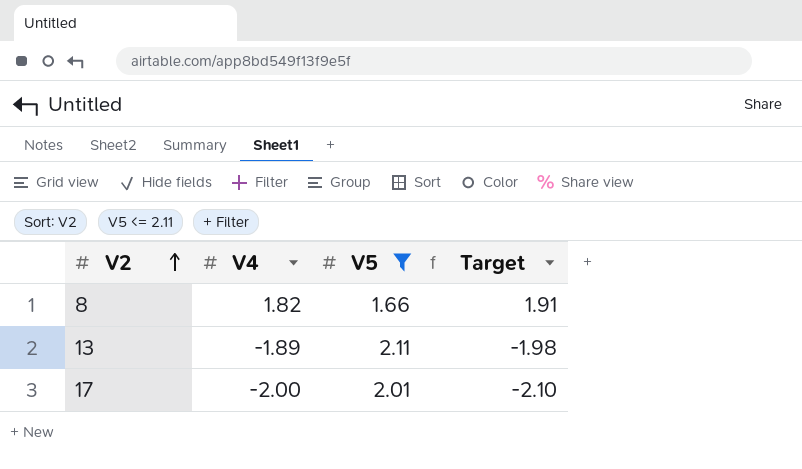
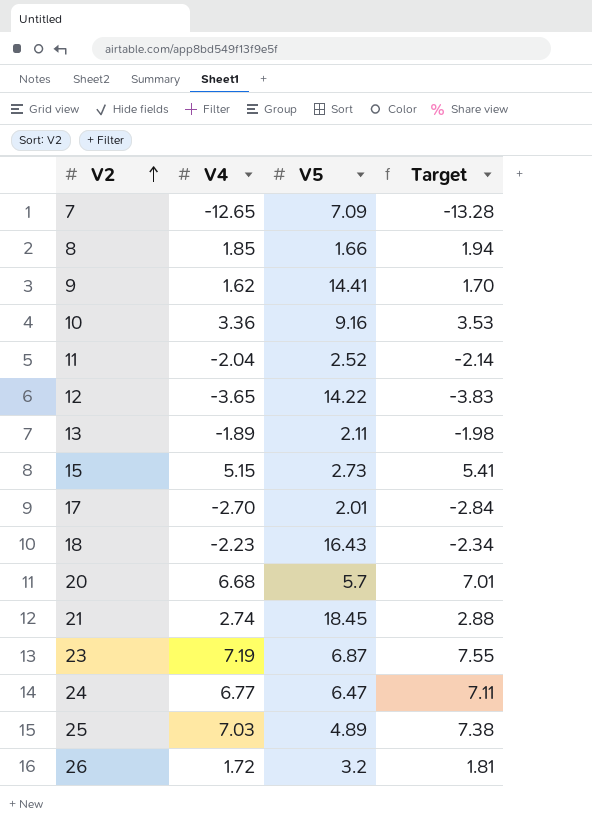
filter: V5 <= 2.11 -> none
8 | V4: 1.82 -> 1.85
8 | Target: 1.91 -> 1.94
17 | V4: -2.00 -> -2.70
17 | Target: -2.10 -> -2.84

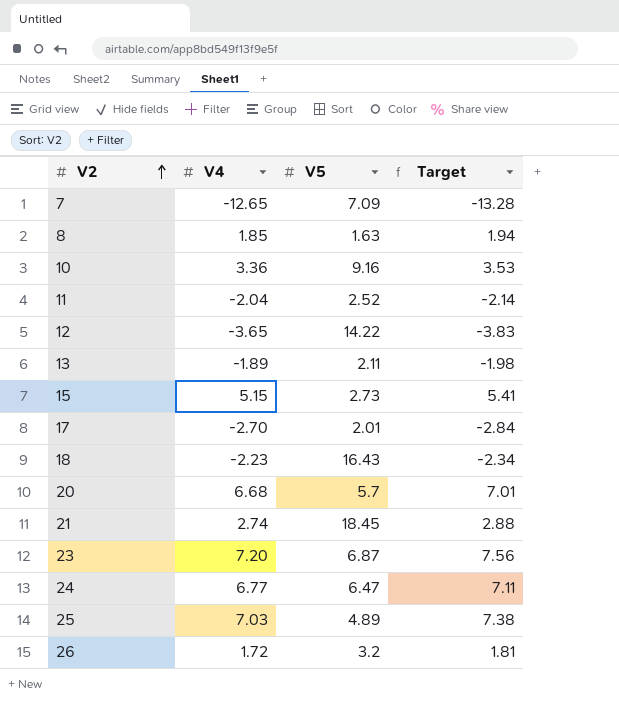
row 9: 1.62 | 14.41 | 1.70 -> none
8 | V5: 1.66 -> 1.63
23 | V4: 7.19 -> 7.20
23 | Target: 7.55 -> 7.56

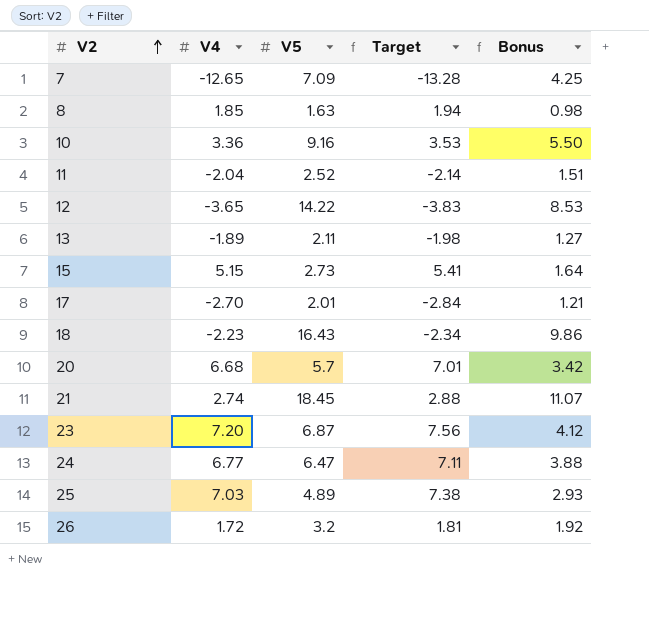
column Bonus | formula: none -> [V5] * 0.6

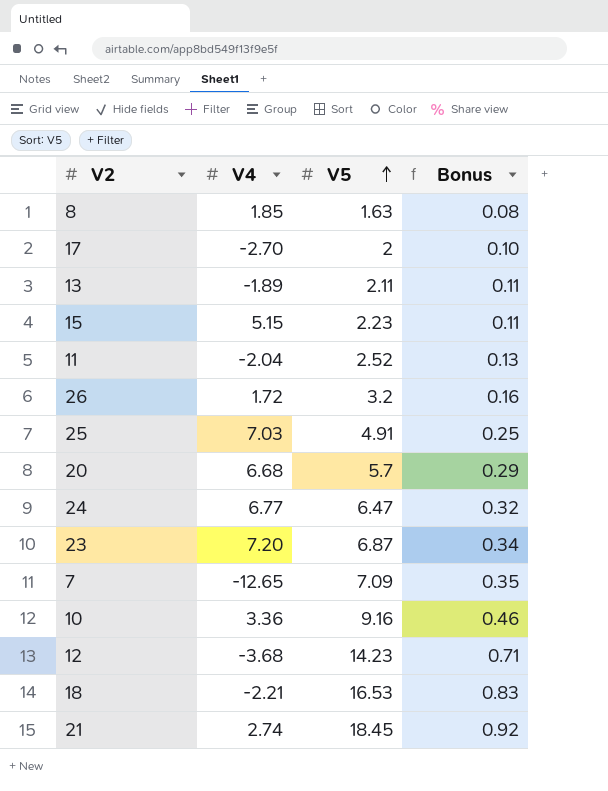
row order: V2 ascending -> V5 ascending
column Target | formula: [V4] * 1.05 -> none
column Bonus | formula: [V5] * 0.6 -> [V5] * 0.05
17 | V5: 2.01 -> 2
15 | V5: 2.73 -> 2.23
25 | V5: 4.89 -> 4.91
12 | V4: -3.65 -> -3.68
12 | V5: 14.22 -> 14.23
18 | V4: -2.23 -> -2.21
18 | V5: 16.43 -> 16.53

